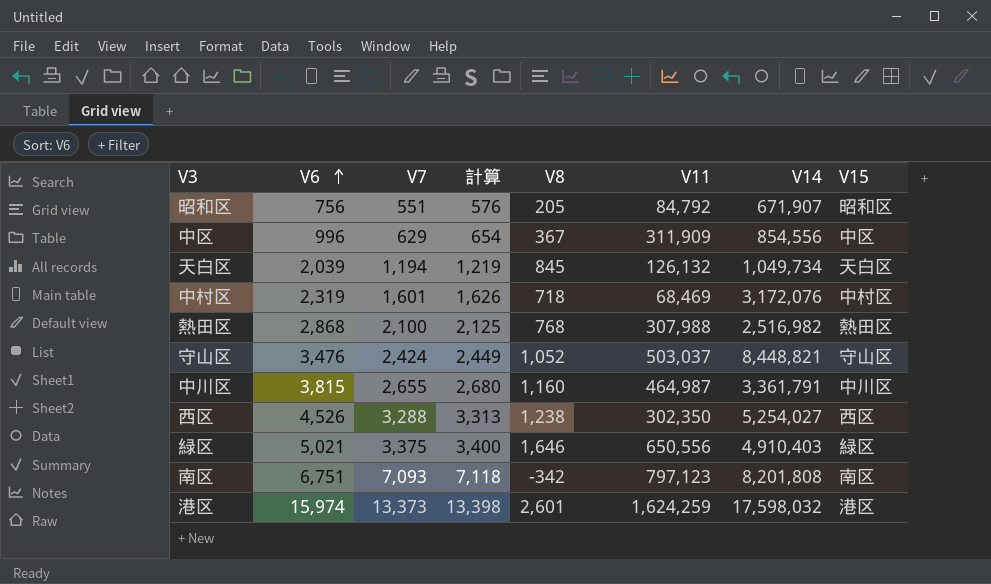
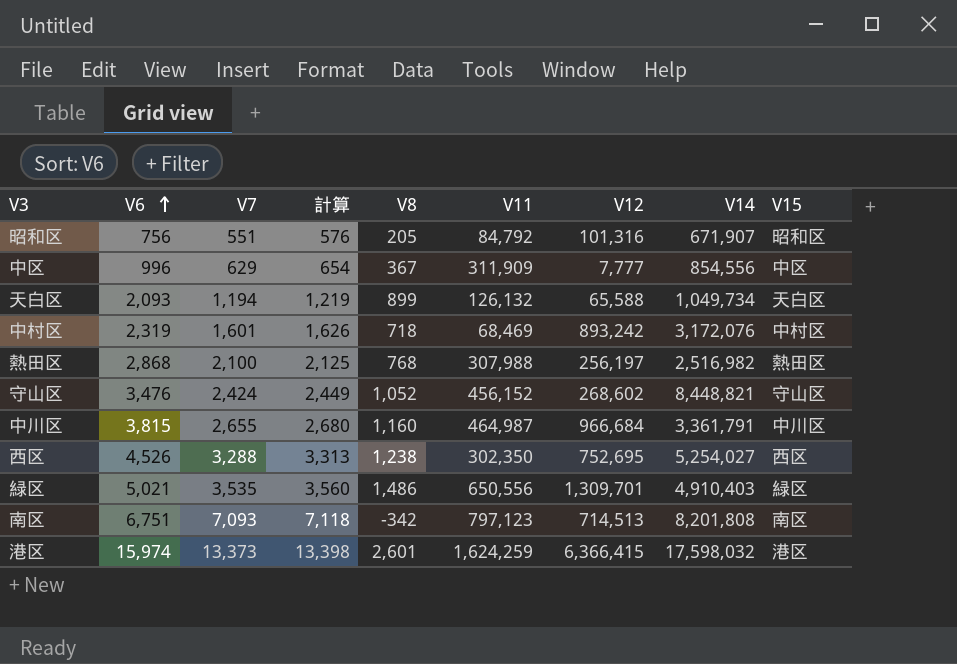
column V12 | position: none -> 7
天白区 | V6: 2,039 -> 2,093
天白区 | V8: 845 -> 899
守山区 | V11: 503,037 -> 456,152
緑区 | V7: 3,375 -> 3,535
緑区 | 計算: 3,400 -> 3,560
緑区 | V8: 1,646 -> 1,486

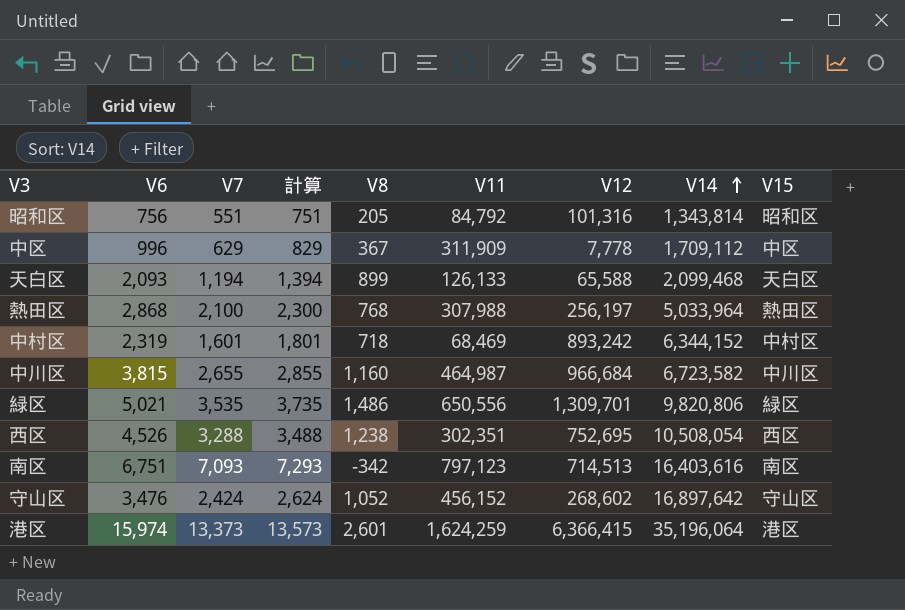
row order: V6 ascending -> V14 ascending
column 計算 | formula: [V7] + 25 -> [V7] + 200
昭和区 | V14: 671,907 -> 1,343,814
中区 | V12: 7,777 -> 7,778
中区 | V14: 854,556 -> 1,709,112
天白区 | V11: 126,132 -> 126,133
天白区 | V14: 1,049,734 -> 2,099,468
熱田区 | V14: 2,516,982 -> 5,033,964
中村区 | V14: 3,172,076 -> 6,344,152
中川区 | V14: 3,361,791 -> 6,723,582
緑区 | V14: 4,910,403 -> 9,820,806
西区 | V11: 302,350 -> 302,351
西区 | V14: 5,254,027 -> 10,508,054
南区 | V14: 8,201,808 -> 16,403,616
守山区 | V14: 8,448,821 -> 16,897,642
港区 | V14: 17,598,032 -> 35,196,064

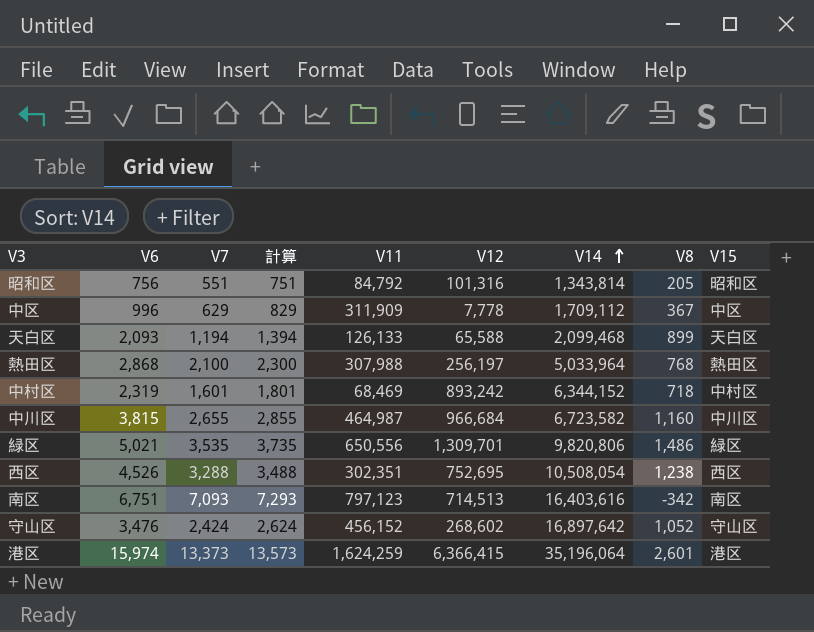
column V8 | position: 5 -> 8

